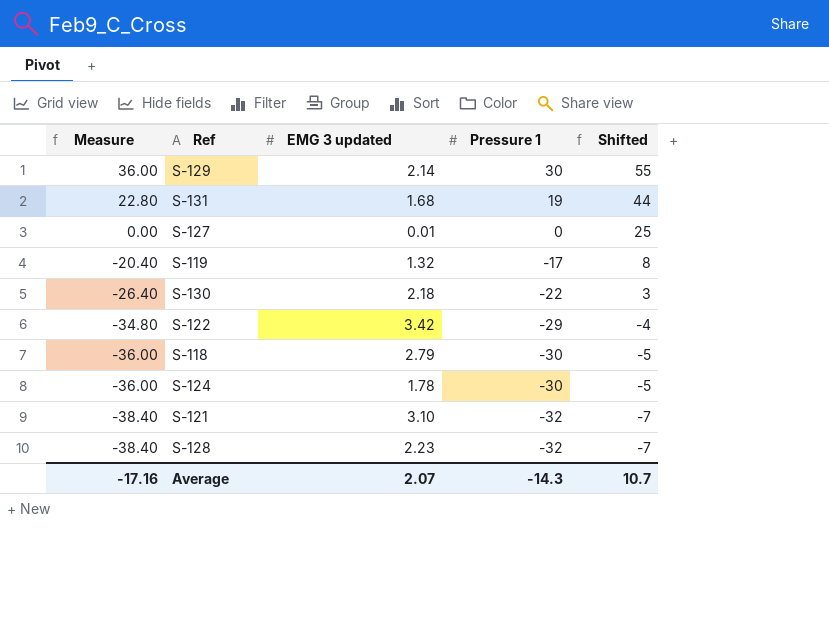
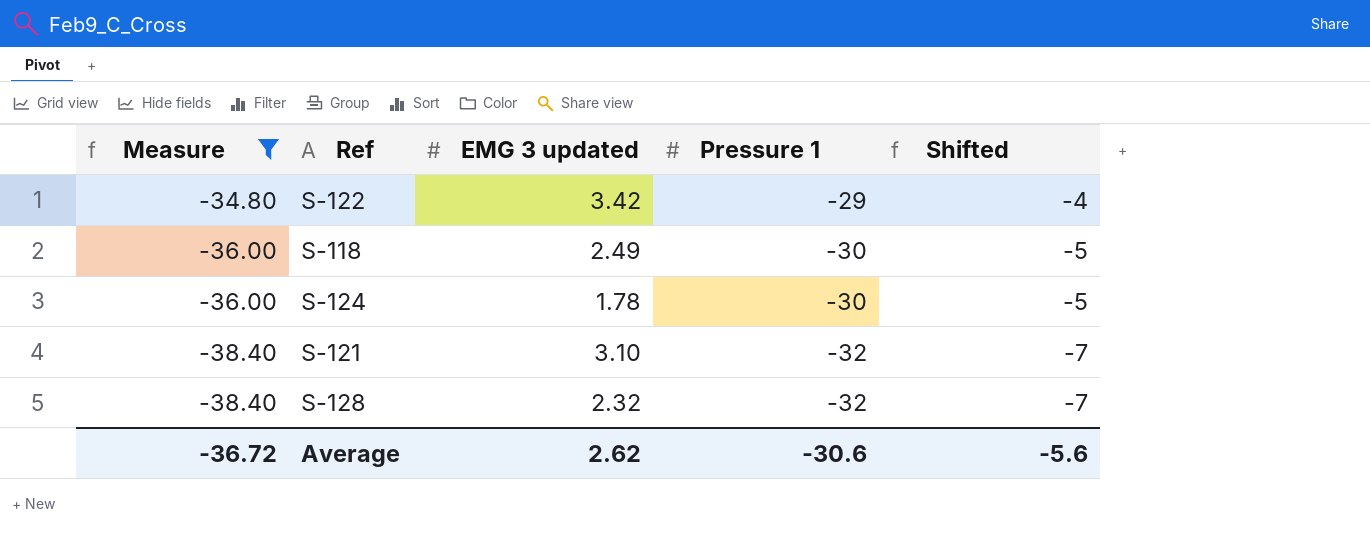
filter: none -> Measure <= -34.80
S-118 | EMG 3 updated: 2.79 -> 2.49
S-128 | EMG 3 updated: 2.23 -> 2.32
Average | Measure: -17.16 -> -36.72
Average | EMG 3 updated: 2.07 -> 2.62
Average | Pressure 1: -14.3 -> -30.6
Average | Shifted: 10.7 -> -5.6

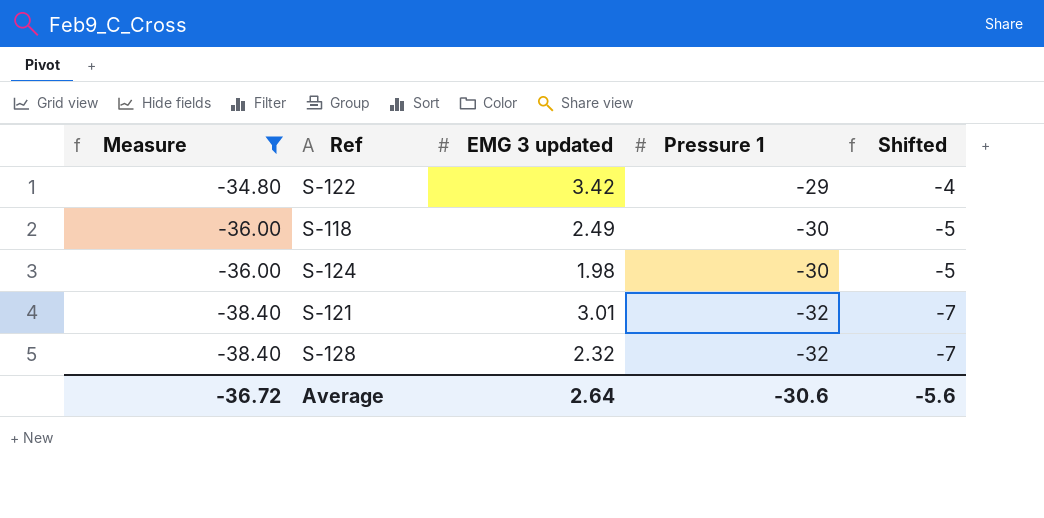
S-124 | EMG 3 updated: 1.78 -> 1.98
S-121 | EMG 3 updated: 3.10 -> 3.01
Average | EMG 3 updated: 2.62 -> 2.64

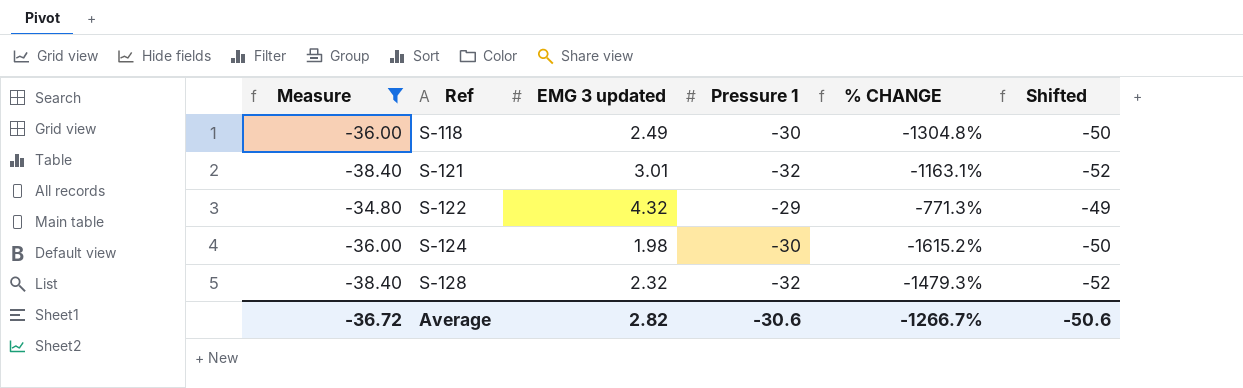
row order: Measure descending -> Ref ascending
column % CHANGE | formula: none -> ([Pressure 1] - [EMG 3 updated]) / [EMG 3 updated]
column Shifted | formula: [Pressure 1] + 25 -> [Pressure 1] - 20
S-122 | EMG 3 updated: 3.42 -> 4.32
Average | EMG 3 updated: 2.64 -> 2.82
Average | Shifted: -5.6 -> -50.6

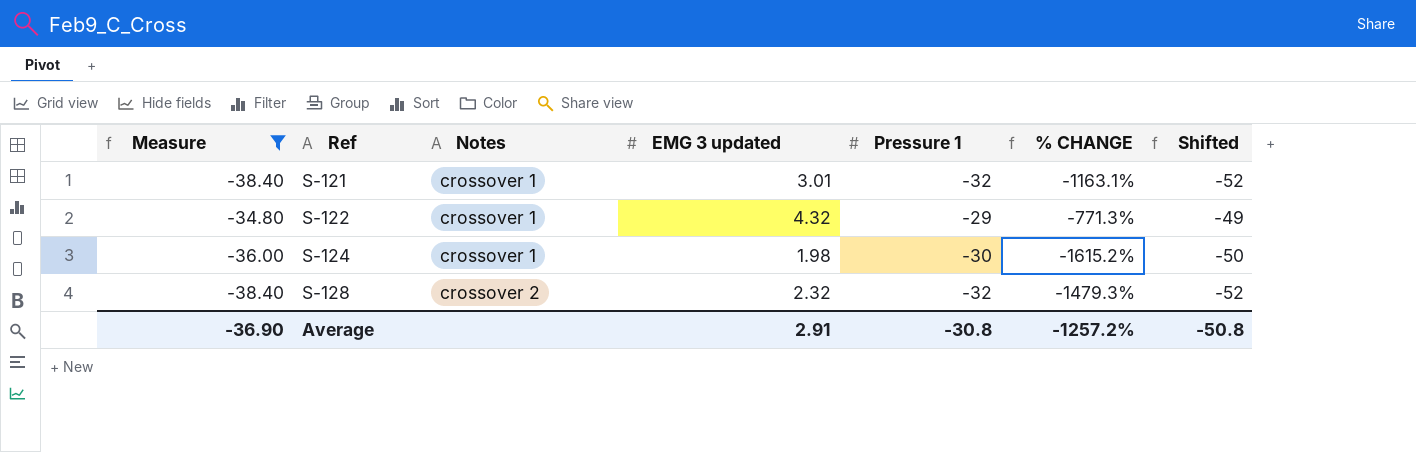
column Notes | position: none -> 3
row S-118: -36.00 | 2.49 | -30 | -1304.8% | -50 -> none
Average | Measure: -36.72 -> -36.90
Average | EMG 3 updated: 2.82 -> 2.91
Average | Pressure 1: -30.6 -> -30.8
Average | % CHANGE: -1266.7% -> -1257.2%
Average | Shifted: -50.6 -> -50.8

